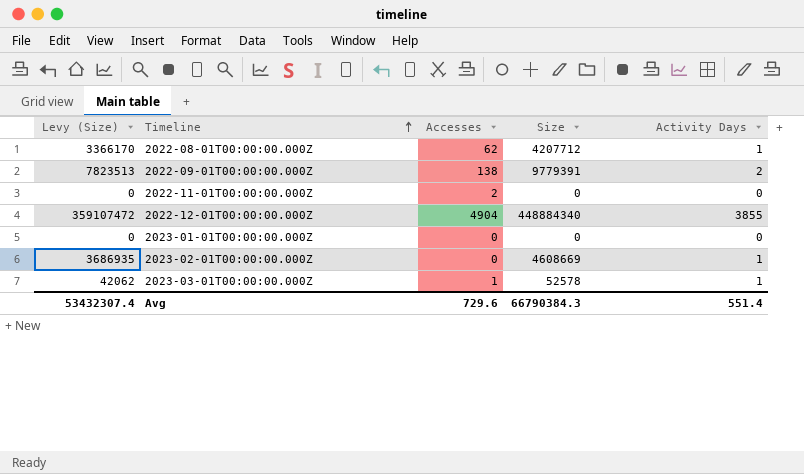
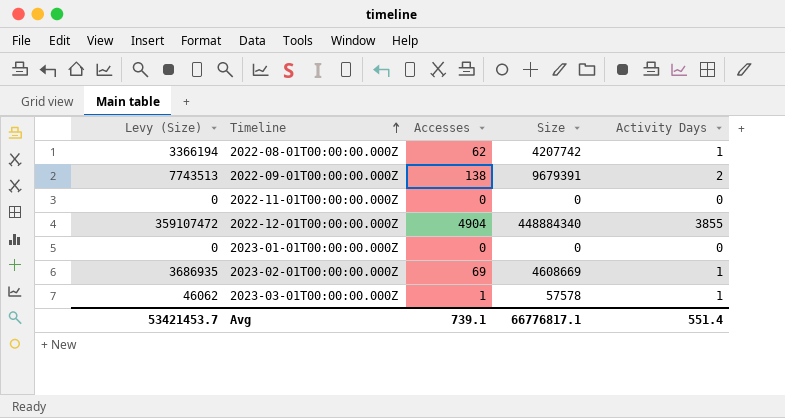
2022-08-01T00:00:00.000Z | Levy (Size): 3366170 -> 3366194
2022-08-01T00:00:00.000Z | Size: 4207712 -> 4207742
2022-09-01T00:00:00.000Z | Levy (Size): 7823513 -> 7743513
2022-09-01T00:00:00.000Z | Size: 9779391 -> 9679391
2022-11-01T00:00:00.000Z | Accesses: 2 -> 0
2023-02-01T00:00:00.000Z | Accesses: 0 -> 69
2023-03-01T00:00:00.000Z | Levy (Size): 42062 -> 46062
2023-03-01T00:00:00.000Z | Size: 52578 -> 57578
Avg | Levy (Size): 53432307.4 -> 53421453.7
Avg | Accesses: 729.6 -> 739.1
Avg | Size: 66790384.3 -> 66776817.1

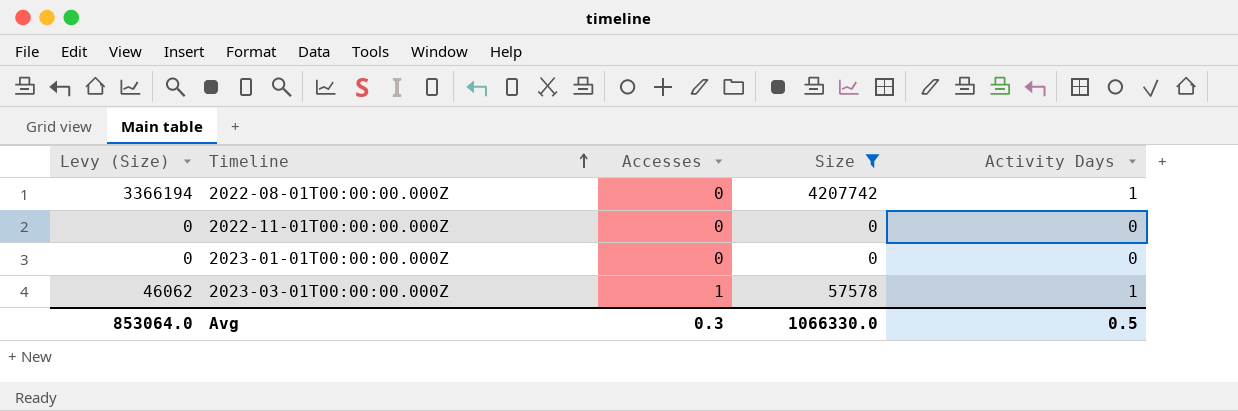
filter: none -> Size <= 4207742
2022-08-01T00:00:00.000Z | Accesses: 62 -> 0
Avg | Levy (Size): 53421453.7 -> 853064.0
Avg | Accesses: 739.1 -> 0.3
Avg | Size: 66776817.1 -> 1066330.0
Avg | Activity Days: 551.4 -> 0.5

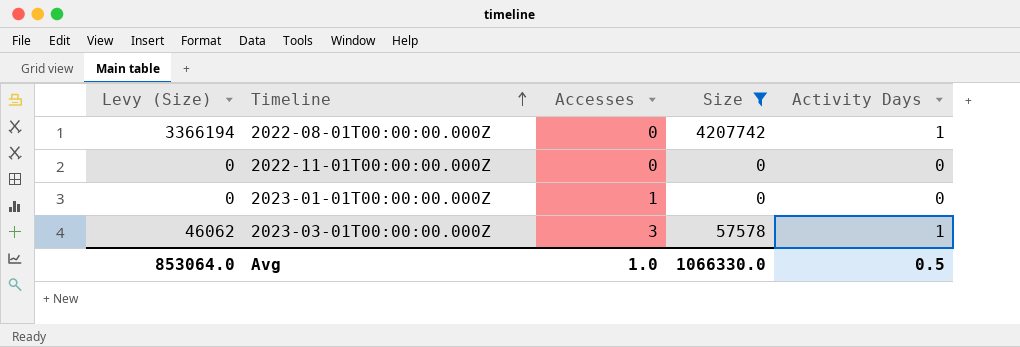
2023-01-01T00:00:00.000Z | Accesses: 0 -> 1
2023-03-01T00:00:00.000Z | Accesses: 1 -> 3
Avg | Accesses: 0.3 -> 1.0

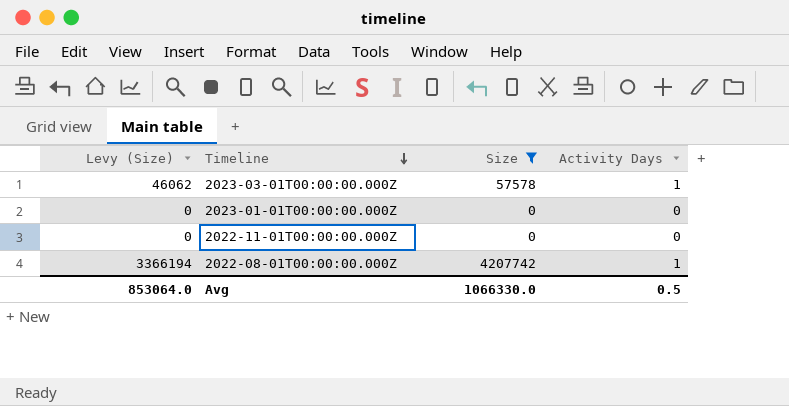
row order: Timeline ascending -> Timeline descending
column Accesses | position: 3 -> none

